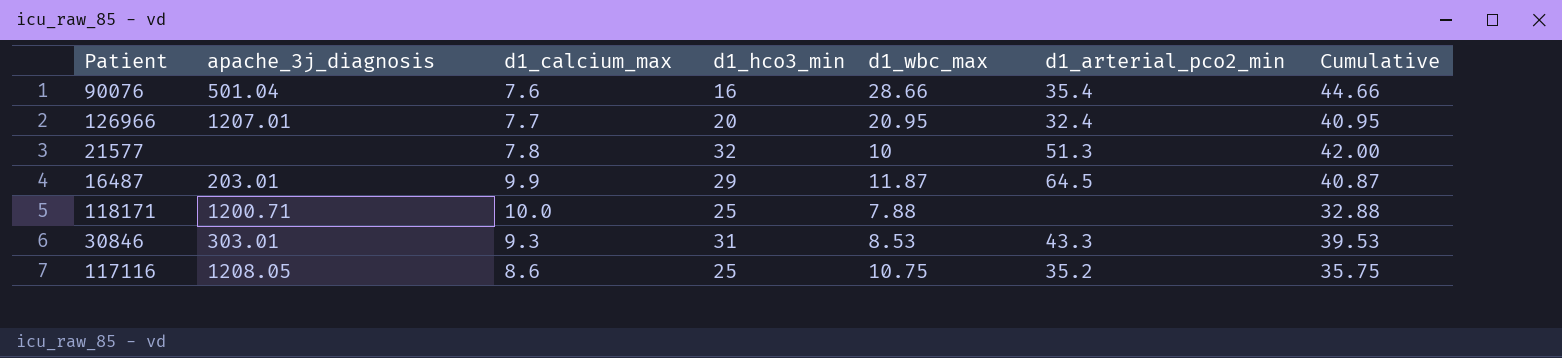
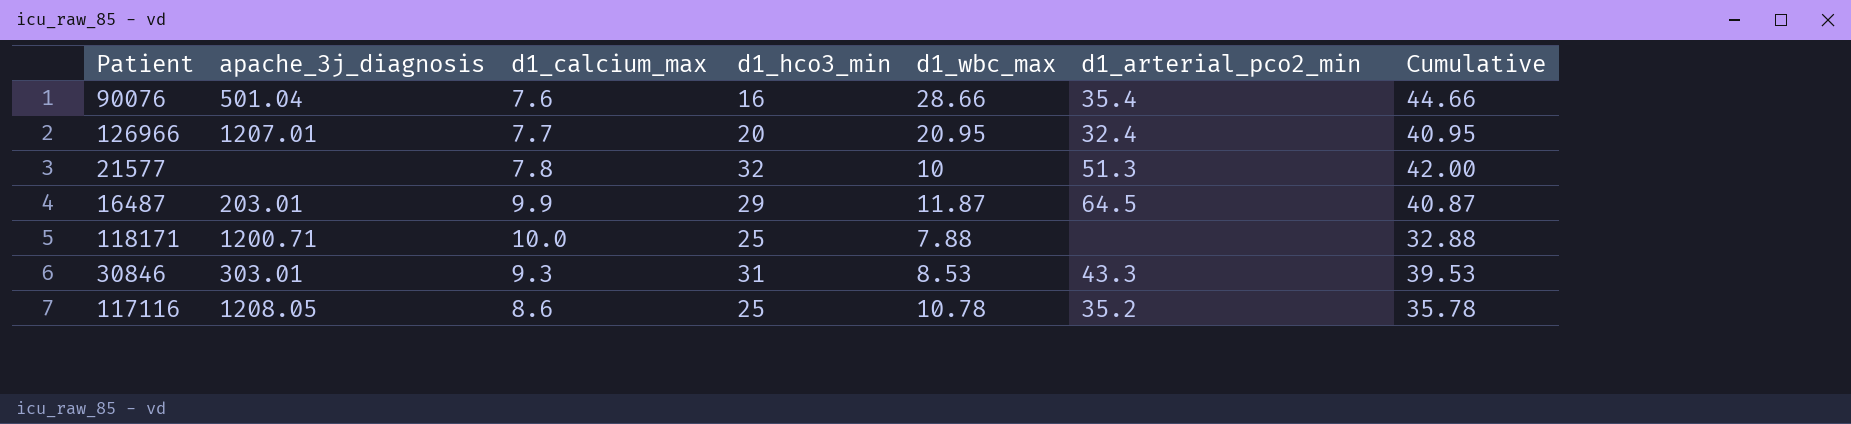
117116 | d1_wbc_max: 10.75 -> 10.78
117116 | Cumulative: 35.75 -> 35.78

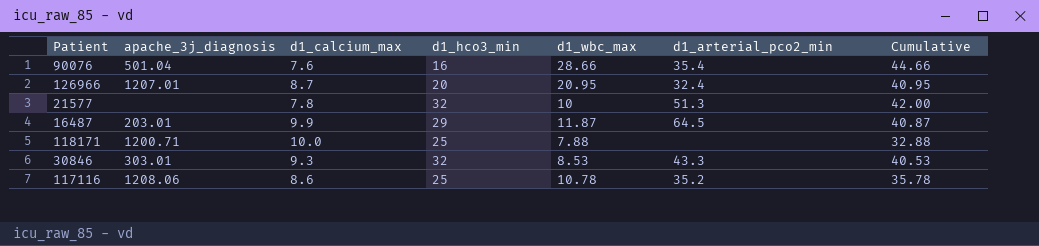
126966 | d1_calcium_max: 7.7 -> 8.7
30846 | d1_hco3_min: 31 -> 32
30846 | Cumulative: 39.53 -> 40.53
117116 | apache_3j_diagnosis: 1208.05 -> 1208.06

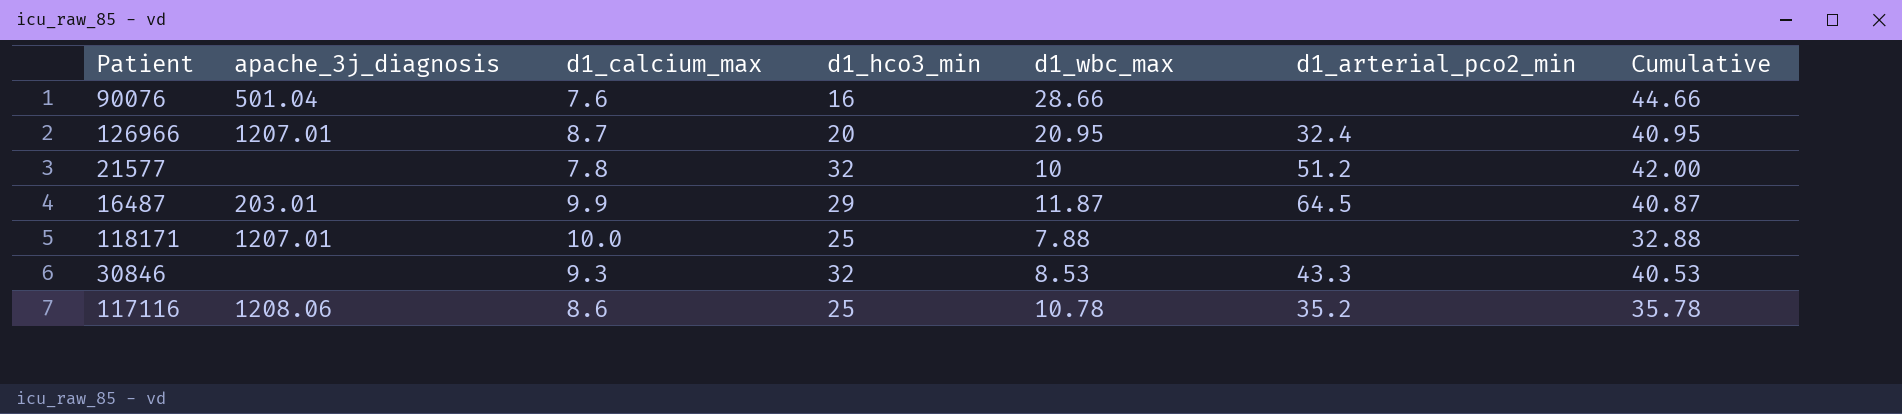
90076 | d1_arterial_pco2_min: 35.4 -> none
21577 | d1_arterial_pco2_min: 51.3 -> 51.2
118171 | apache_3j_diagnosis: 1200.71 -> 1207.01
30846 | apache_3j_diagnosis: 303.01 -> none

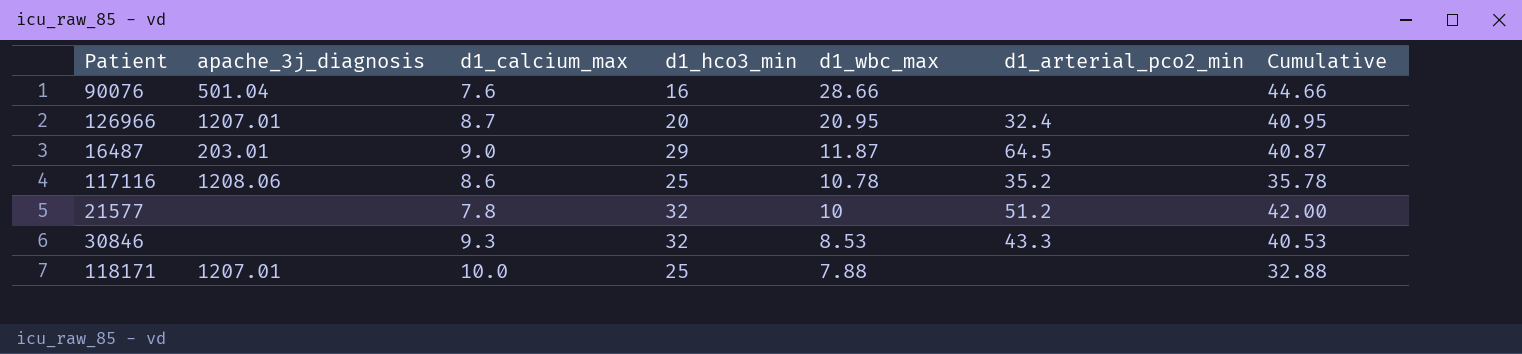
row order: none -> d1_wbc_max descending
16487 | d1_calcium_max: 9.9 -> 9.0

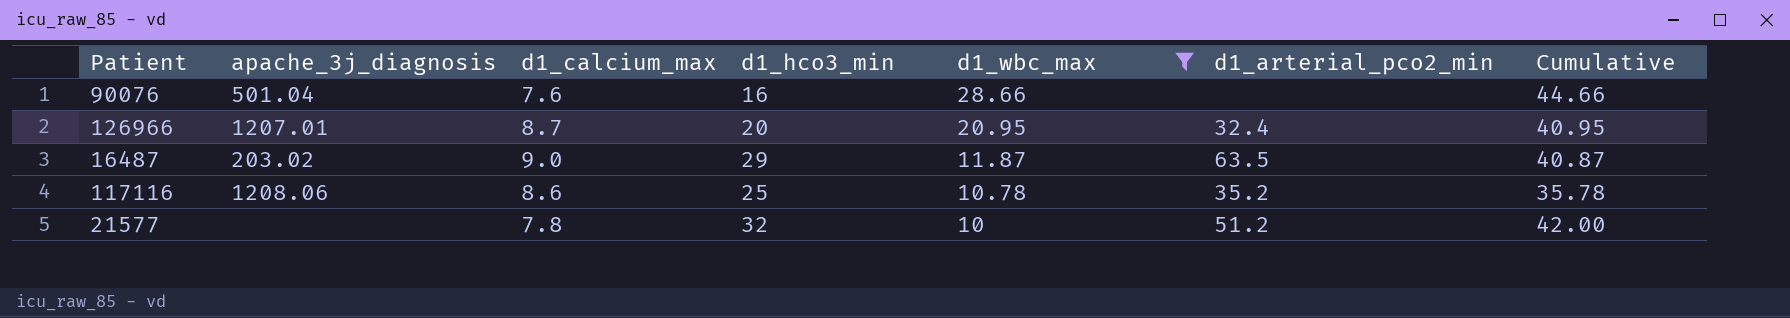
filter: none -> d1_wbc_max >= 10
16487 | apache_3j_diagnosis: 203.01 -> 203.02
16487 | d1_arterial_pco2_min: 64.5 -> 63.5

